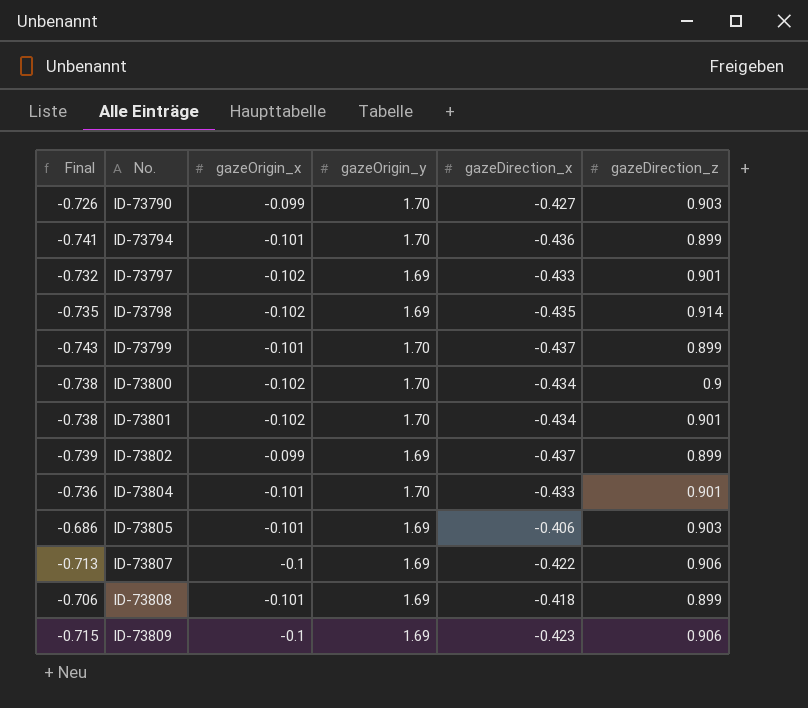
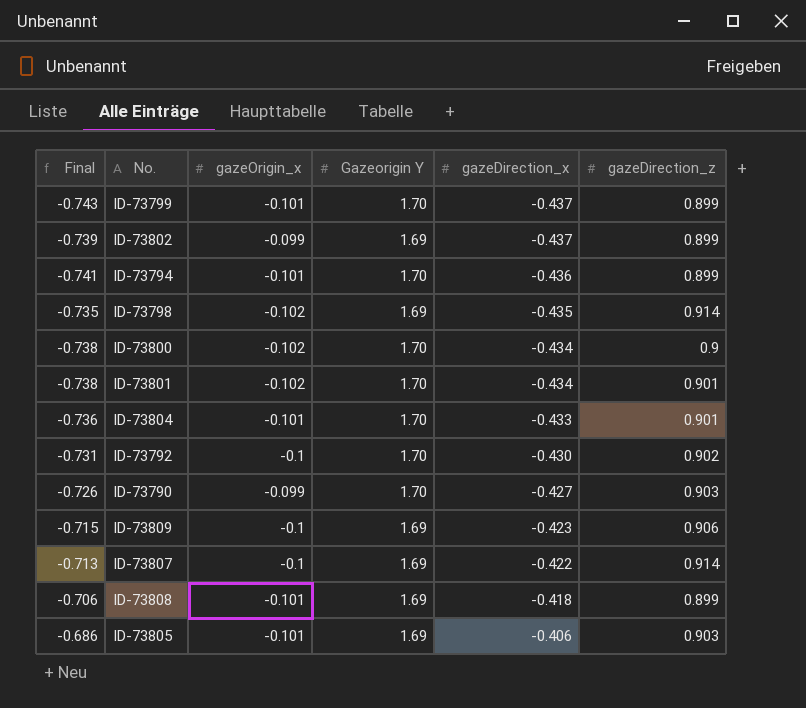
row order: No. ascending -> gazeDirection_x ascending
column name: gazeOrigin_y -> Gazeorigin Y
row ID-73797: -0.732 | -0.102 | 1.69 | -0.433 | 0.901 -> none
row ID-73792: none -> -0.731 | -0.1 | 1.70 | -0.430 | 0.902
ID-73807 | gazeDirection_z: 0.906 -> 0.914

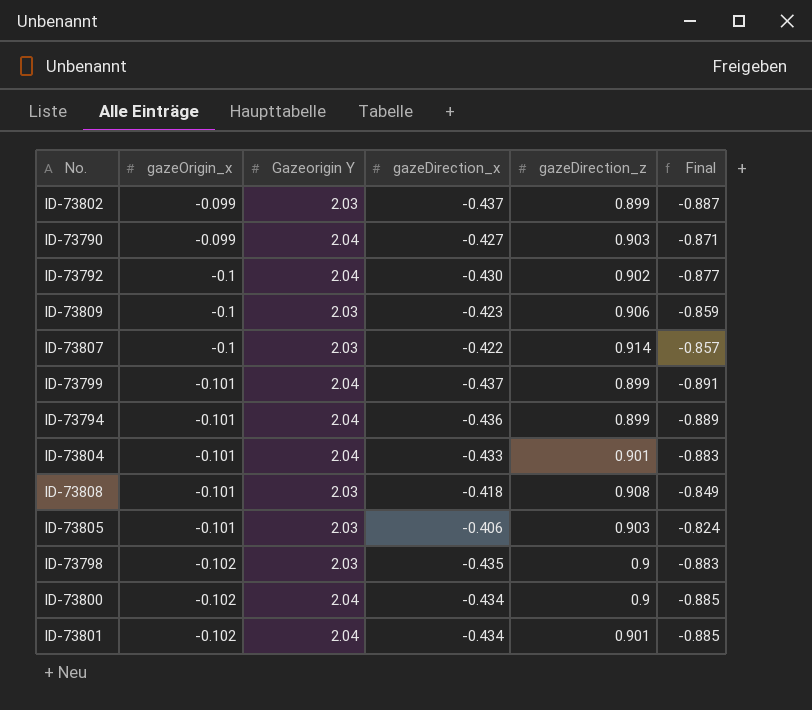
row order: gazeDirection_x ascending -> gazeOrigin_x descending
column Final | position: 1 -> 6
ID-73802 | Gazeorigin Y: 1.69 -> 2.03
ID-73802 | Final: -0.739 -> -0.887
ID-73790 | Gazeorigin Y: 1.70 -> 2.04
ID-73790 | Final: -0.726 -> -0.871
ID-73792 | Gazeorigin Y: 1.70 -> 2.04
ID-73792 | Final: -0.731 -> -0.877
ID-73809 | Gazeorigin Y: 1.69 -> 2.03
ID-73809 | Final: -0.715 -> -0.859
ID-73807 | Gazeorigin Y: 1.69 -> 2.03
ID-73807 | Final: -0.713 -> -0.857
ID-73799 | Gazeorigin Y: 1.70 -> 2.04
ID-73799 | Final: -0.743 -> -0.891
ID-73794 | Gazeorigin Y: 1.70 -> 2.04
ID-73794 | Final: -0.741 -> -0.889
ID-73804 | Gazeorigin Y: 1.70 -> 2.04
ID-73804 | Final: -0.736 -> -0.883
ID-73808 | Gazeorigin Y: 1.69 -> 2.03
ID-73808 | gazeDirection_z: 0.899 -> 0.908
ID-73808 | Final: -0.706 -> -0.849
ID-73805 | Gazeorigin Y: 1.69 -> 2.03
ID-73805 | Final: -0.686 -> -0.824
ID-73798 | Gazeorigin Y: 1.69 -> 2.03
ID-73798 | gazeDirection_z: 0.914 -> 0.9
ID-73798 | Final: -0.735 -> -0.883
ID-73800 | Gazeorigin Y: 1.70 -> 2.04
ID-73800 | Final: -0.738 -> -0.885
ID-73801 | Gazeorigin Y: 1.70 -> 2.04
ID-73801 | Final: -0.738 -> -0.885

